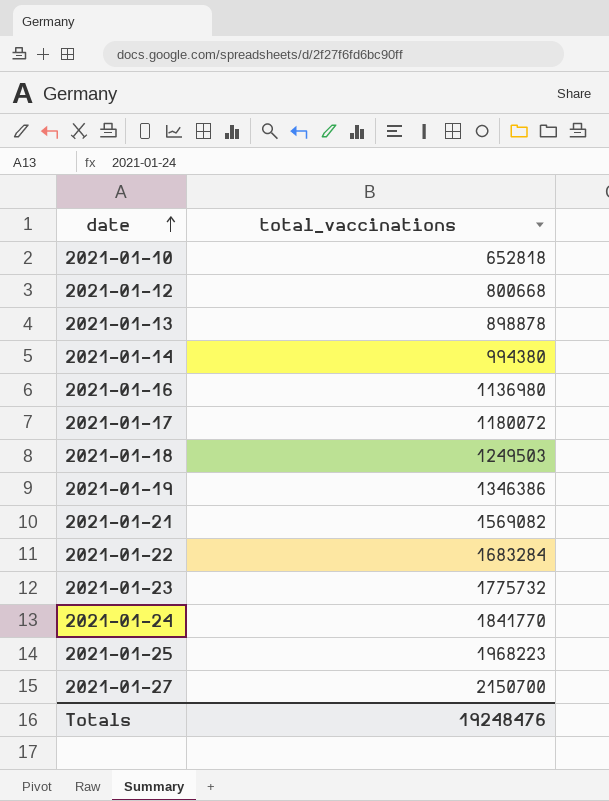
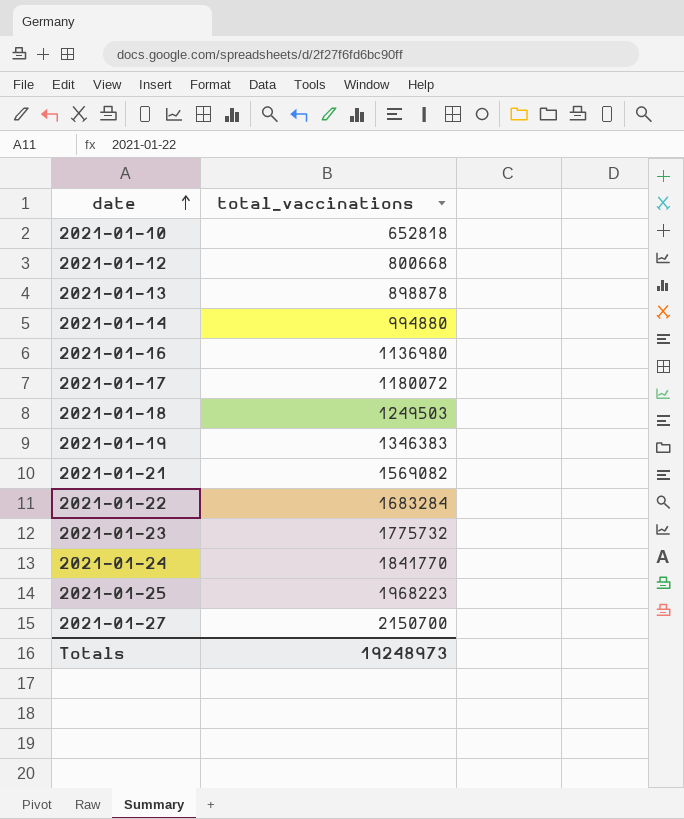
2021-01-14 | total_vaccinations: 994380 -> 994880
2021-01-19 | total_vaccinations: 1346386 -> 1346383
Totals | total_vaccinations: 19248476 -> 19248973

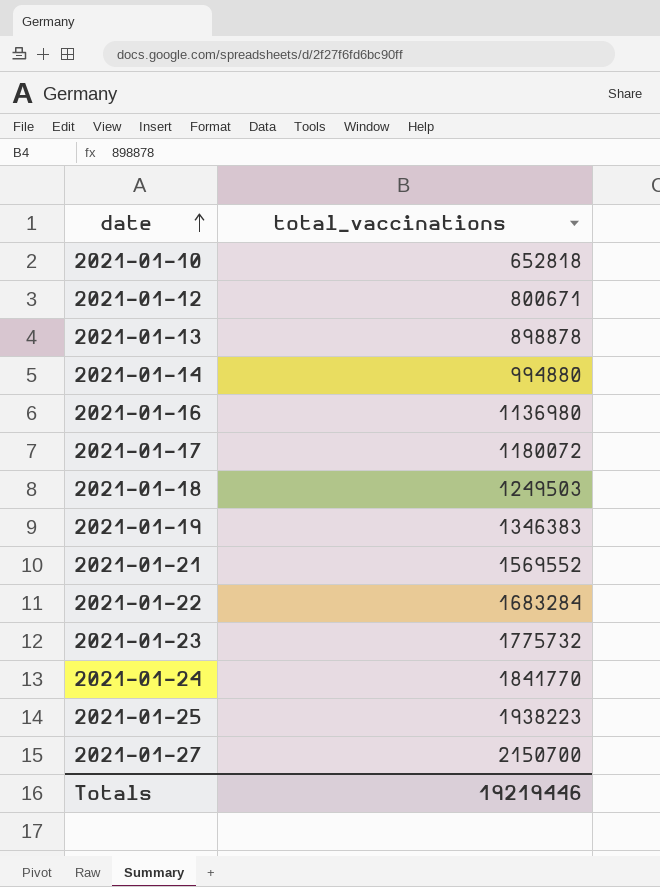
2021-01-12 | total_vaccinations: 800668 -> 800671
2021-01-21 | total_vaccinations: 1569082 -> 1569552
2021-01-25 | total_vaccinations: 1968223 -> 1938223
Totals | total_vaccinations: 19248973 -> 19219446

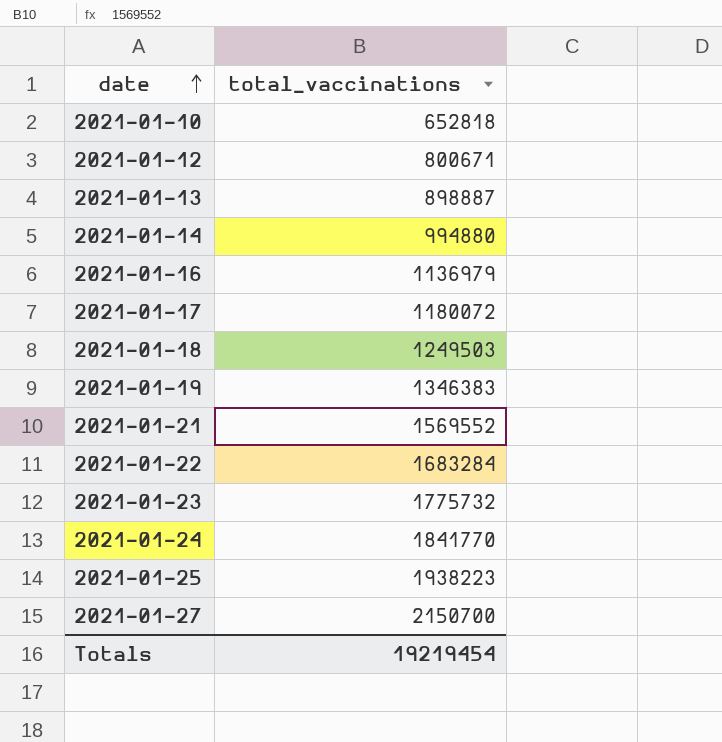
2021-01-13 | total_vaccinations: 898878 -> 898887
2021-01-16 | total_vaccinations: 1136980 -> 1136979
Totals | total_vaccinations: 19219446 -> 19219454

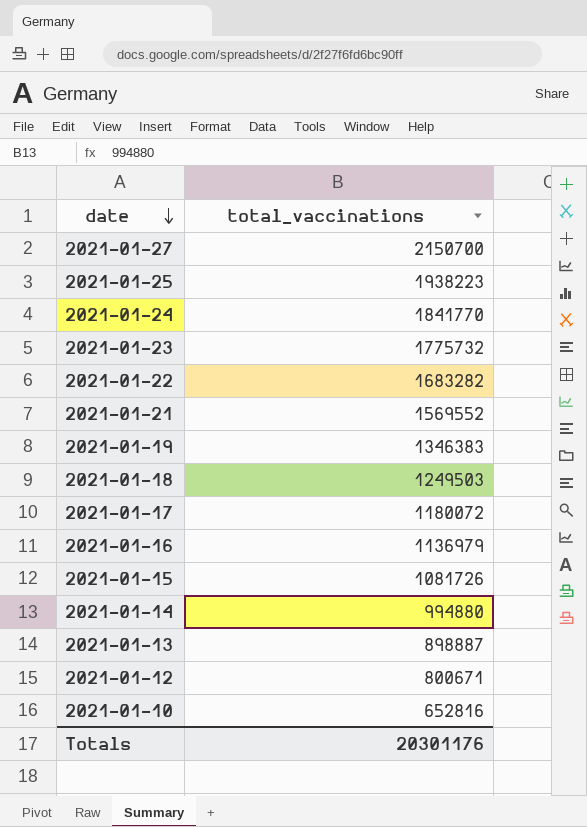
row order: date ascending -> date descending
2021-01-22 | total_vaccinations: 1683284 -> 1683282
row 2021-01-15: none -> 1081726
2021-01-10 | total_vaccinations: 652818 -> 652816
Totals | total_vaccinations: 19219454 -> 20301176

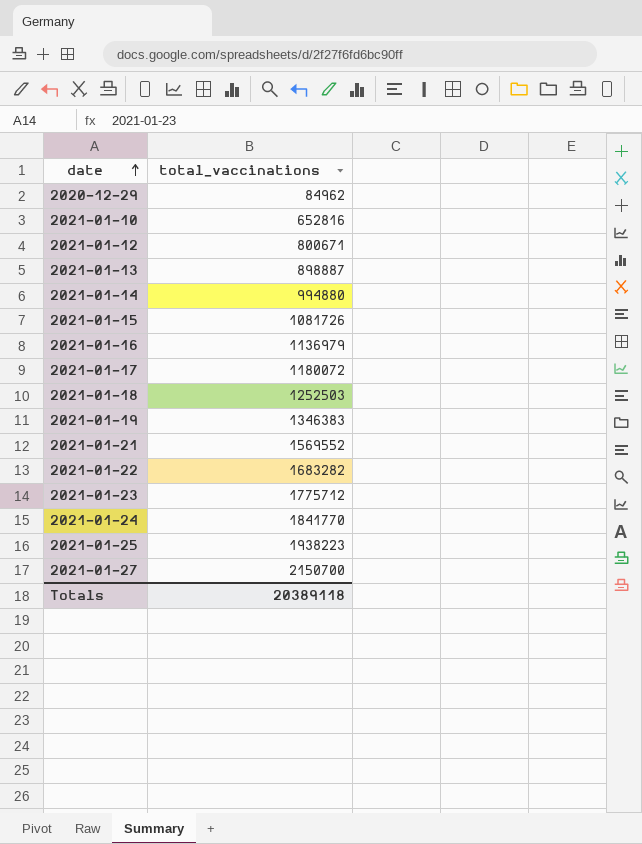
row order: date descending -> date ascending
row 2020-12-29: none -> 84962
2021-01-18 | total_vaccinations: 1249503 -> 1252503
2021-01-23 | total_vaccinations: 1775732 -> 1775712
Totals | total_vaccinations: 20301176 -> 20389118

